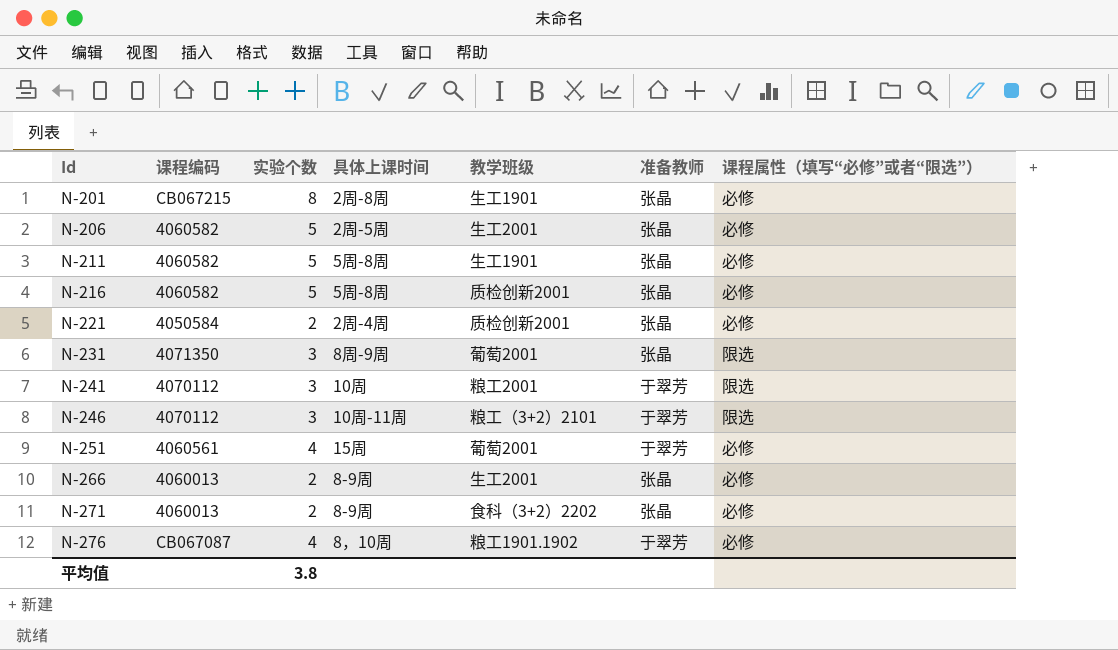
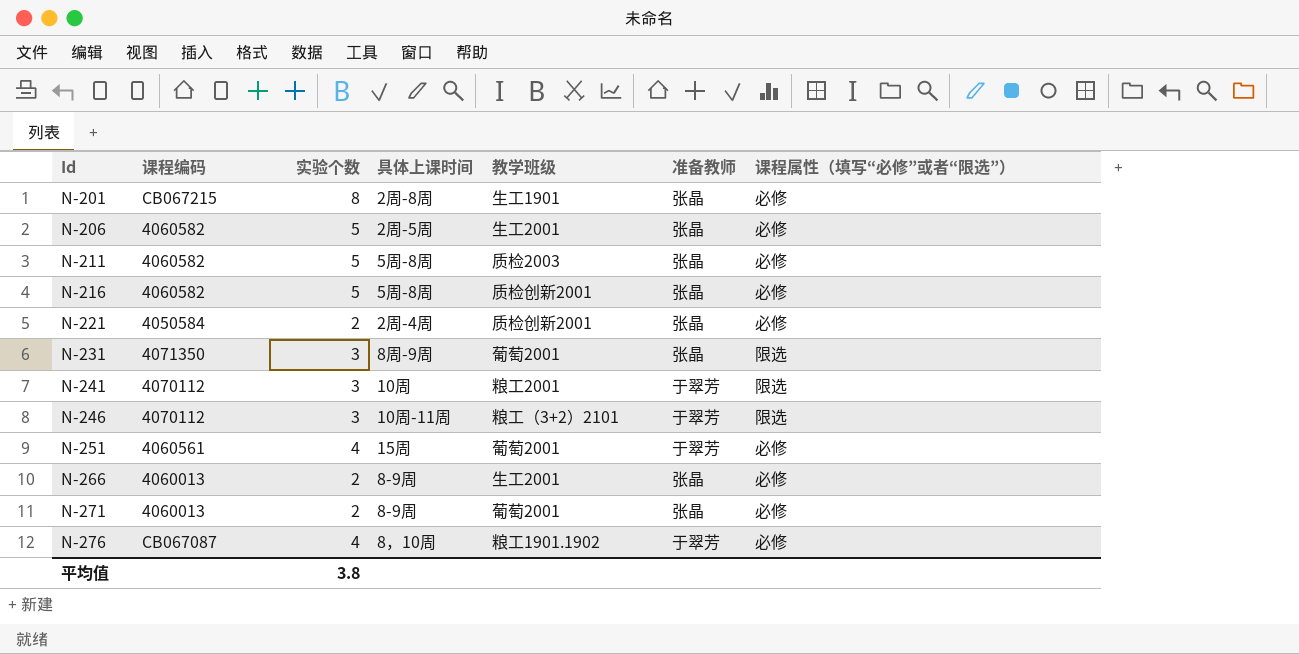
N-211 | 教学班级: 生工1901 -> 质检2003
N-271 | 教学班级: 食科（3+2）2202 -> 葡萄2001

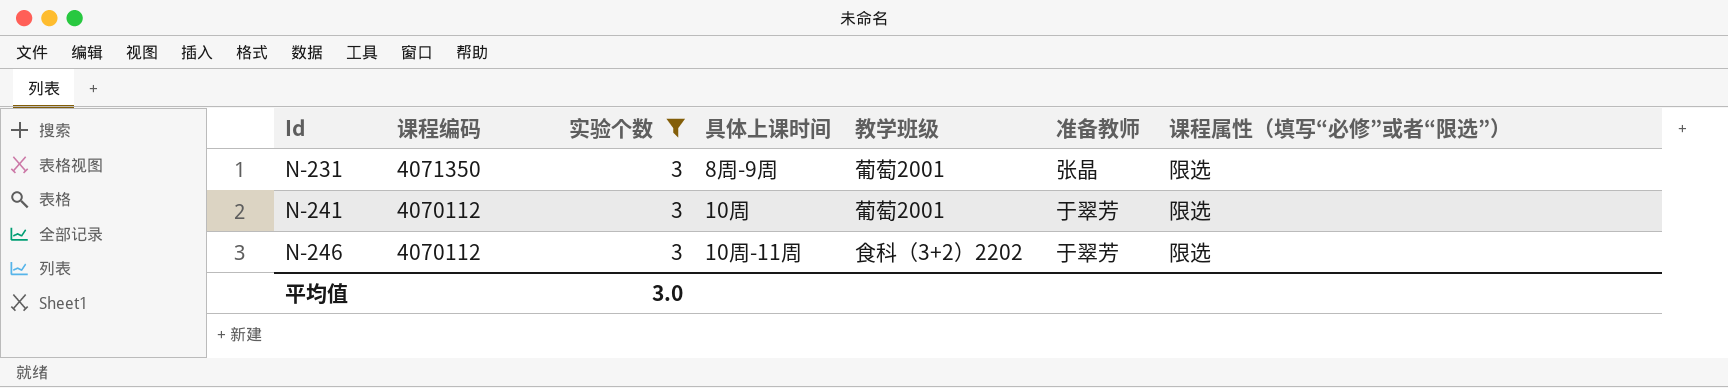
filter: none -> 实验个数 = 3
N-241 | 教学班级: 粮工2001 -> 葡萄2001
N-246 | 教学班级: 粮工（3+2）2101 -> 食科（3+2）2202
平均值 | 实验个数: 3.8 -> 3.0

